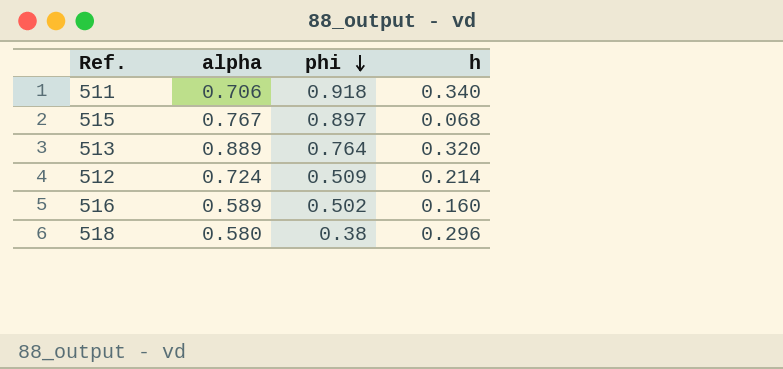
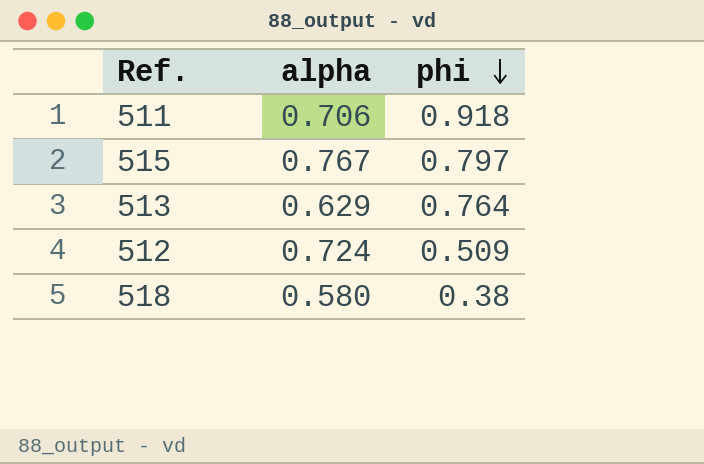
column h | position: 4 -> none
row 516: 0.589 | 0.502 | 0.160 -> none
515 | phi: 0.897 -> 0.797
513 | alpha: 0.889 -> 0.629

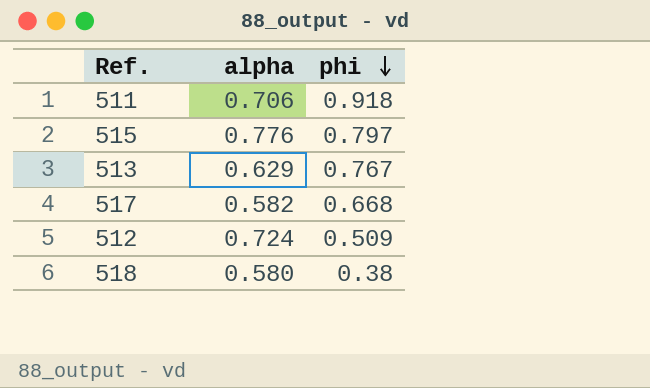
515 | alpha: 0.767 -> 0.776
513 | phi: 0.764 -> 0.767
row 517: none -> 0.582 | 0.668

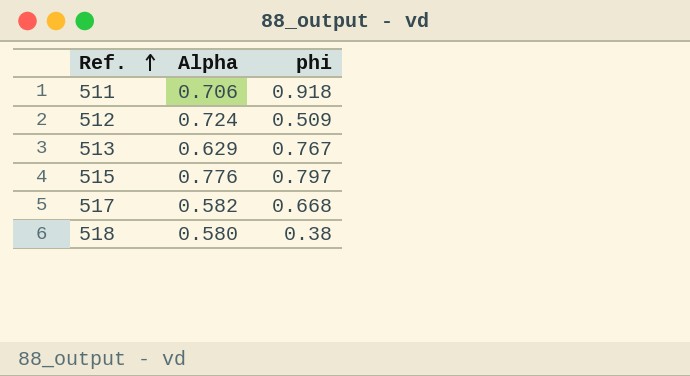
row order: phi descending -> Ref. ascending
column name: alpha -> Alpha

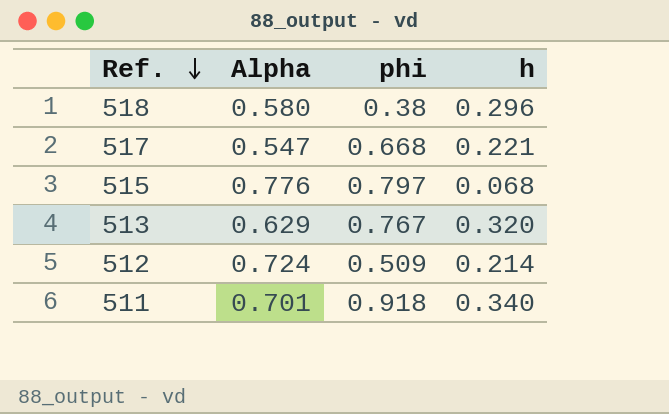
row order: Ref. ascending -> Ref. descending
column h | position: none -> 4
517 | Alpha: 0.582 -> 0.547
511 | Alpha: 0.706 -> 0.701

